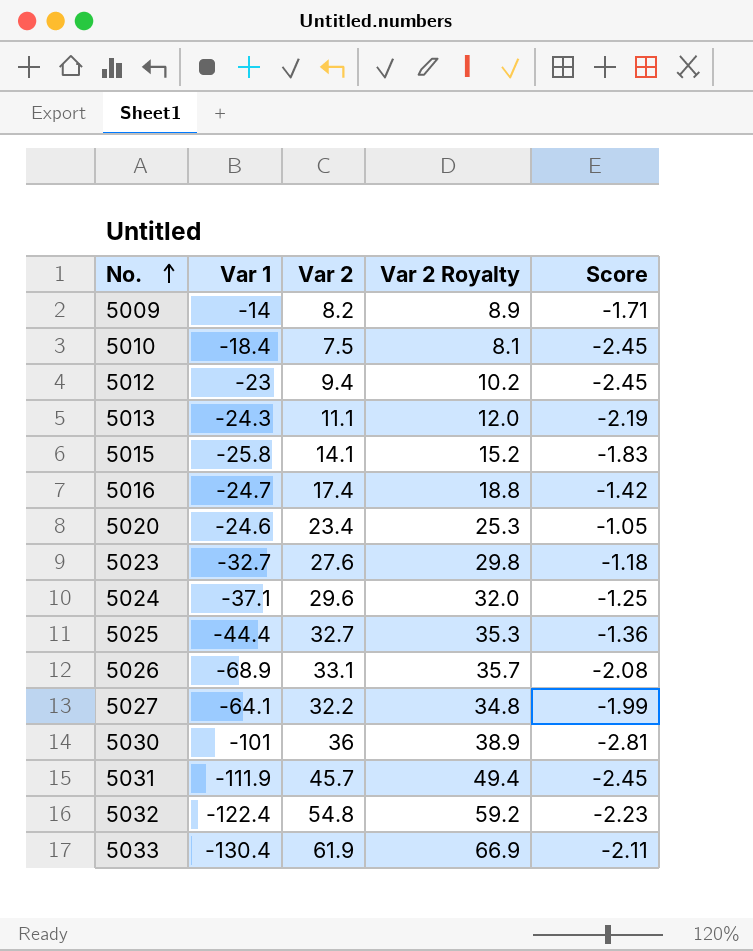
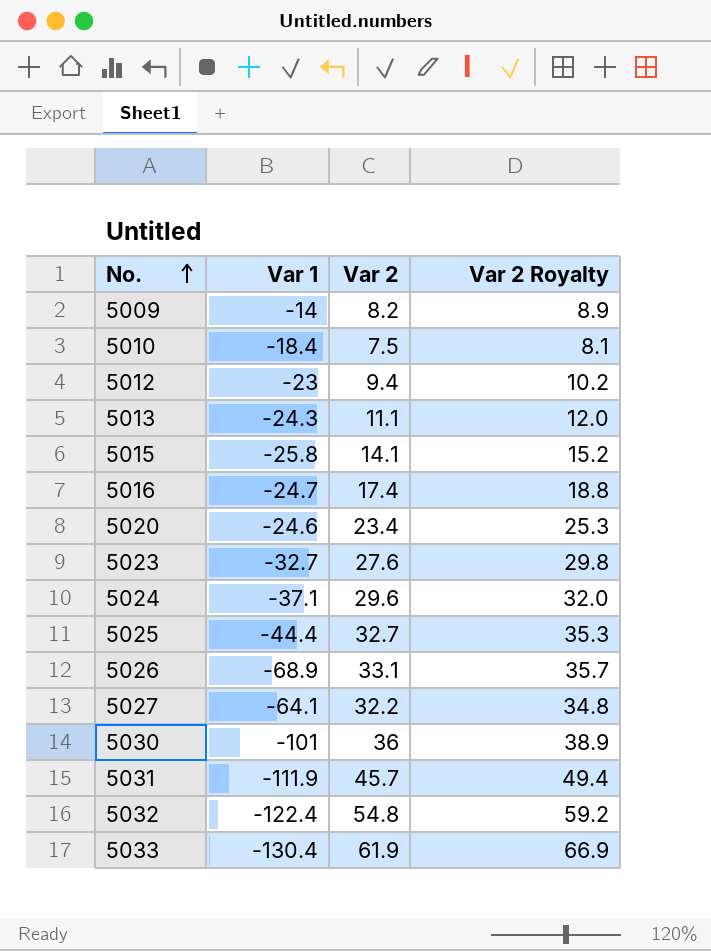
column Score | formula: [Var 1] / [Var 2] -> none

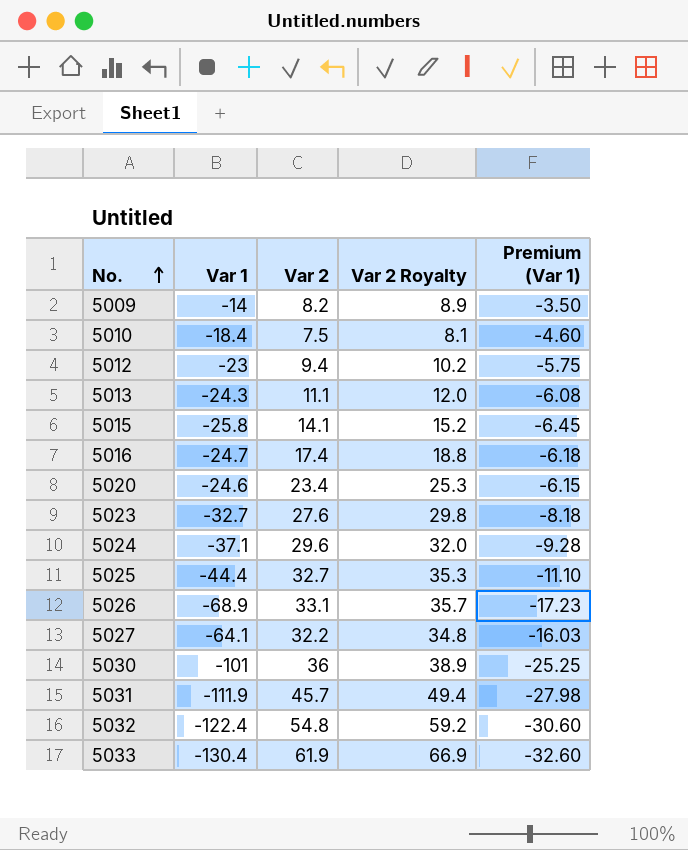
column Premium (Var 1) | formula: none -> [Var 1] * 0.25

